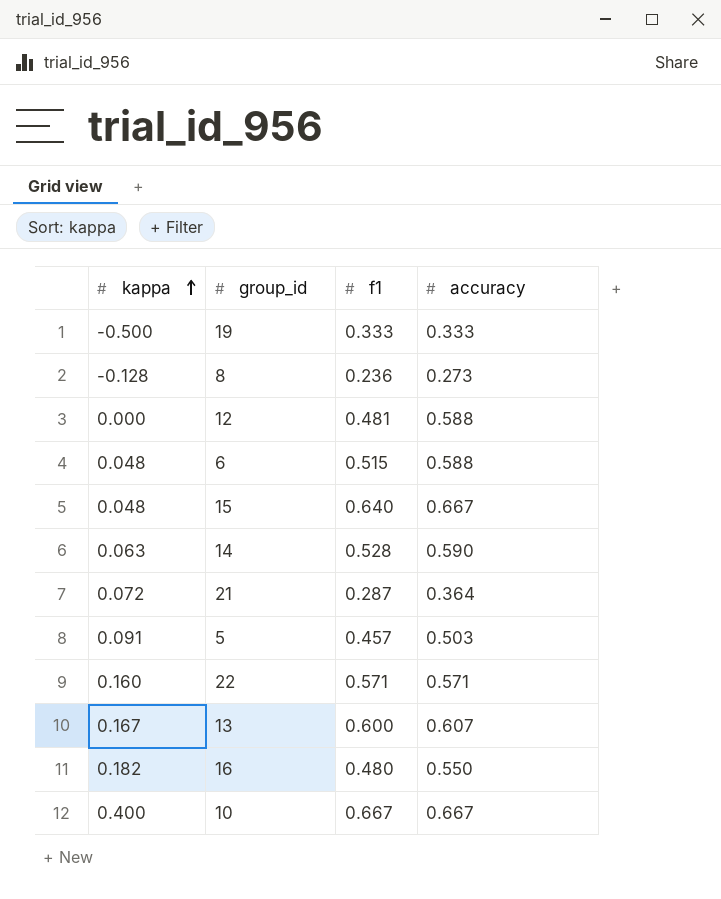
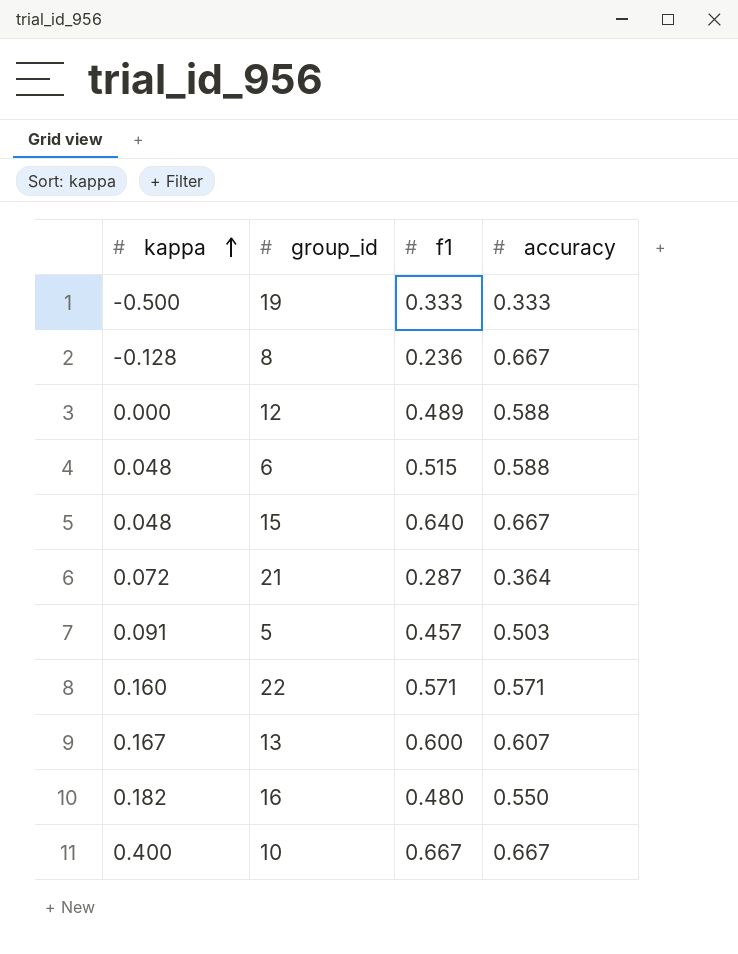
row 14: 0.063 | 0.528 | 0.590 -> none
8 | accuracy: 0.273 -> 0.667
12 | f1: 0.481 -> 0.489

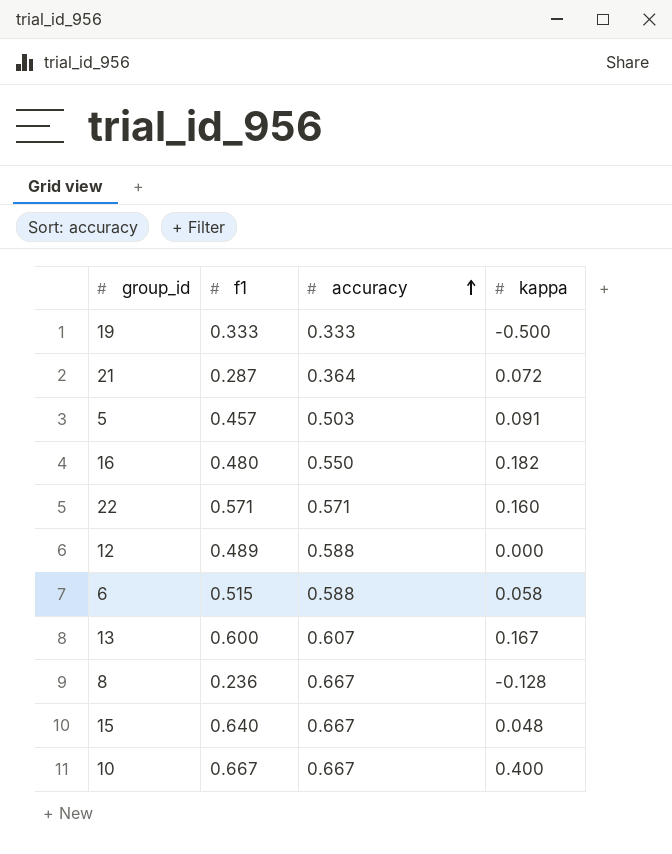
row order: kappa ascending -> accuracy ascending
column kappa | position: 1 -> 4
6 | kappa: 0.048 -> 0.058

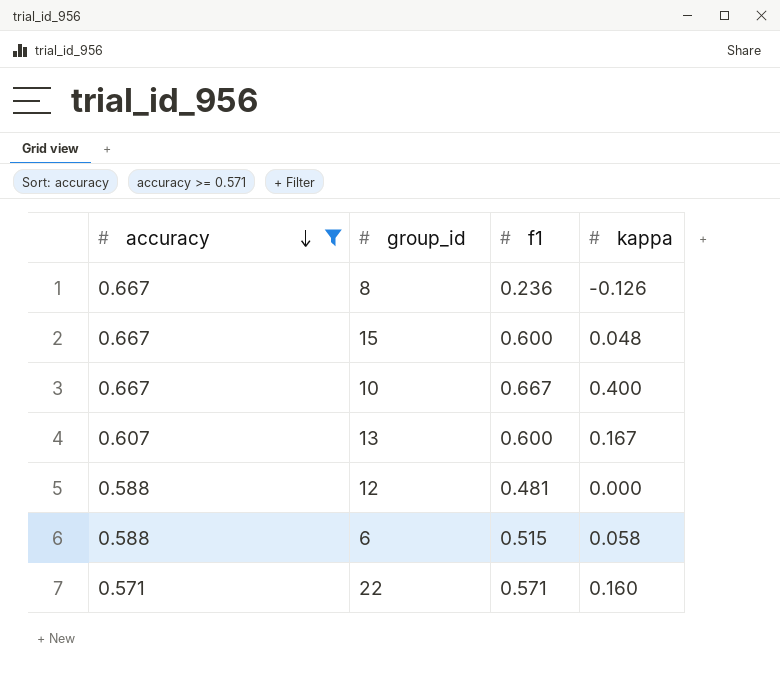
filter: none -> accuracy >= 0.571
row order: accuracy ascending -> accuracy descending
column accuracy | position: 3 -> 1
8 | kappa: -0.128 -> -0.126
15 | f1: 0.640 -> 0.600
12 | f1: 0.489 -> 0.481

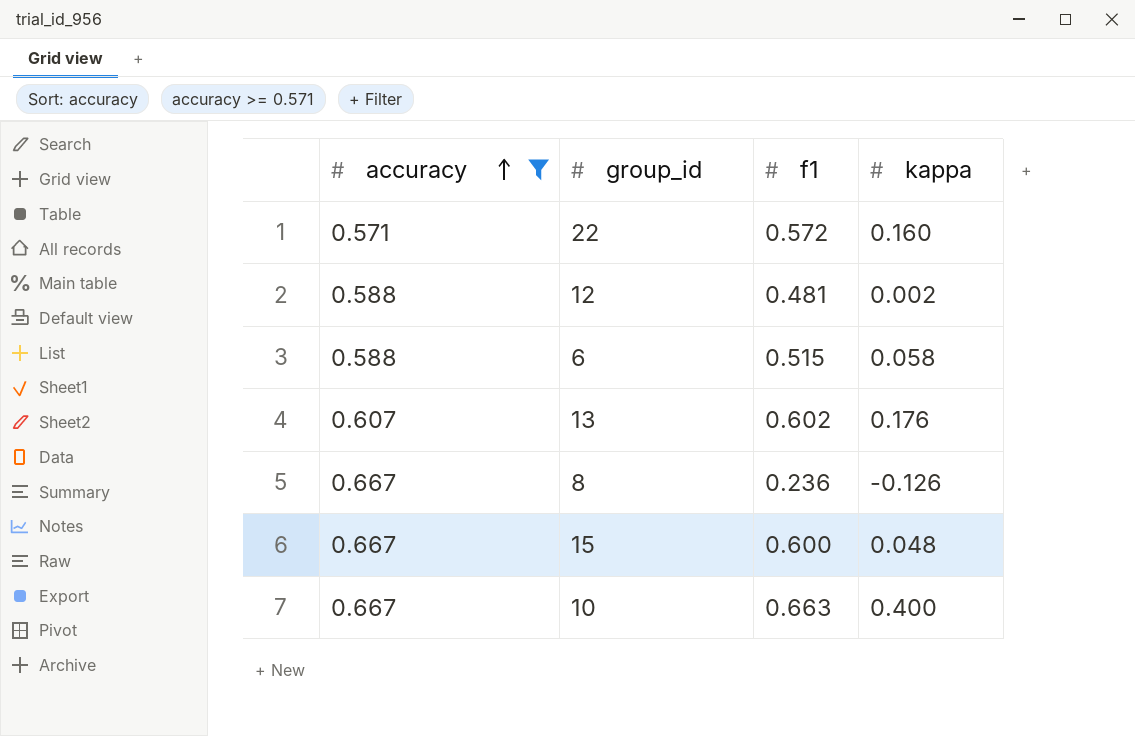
row order: accuracy descending -> accuracy ascending
22 | f1: 0.571 -> 0.572
12 | kappa: 0.000 -> 0.002
13 | f1: 0.600 -> 0.602
13 | kappa: 0.167 -> 0.176
10 | f1: 0.667 -> 0.663

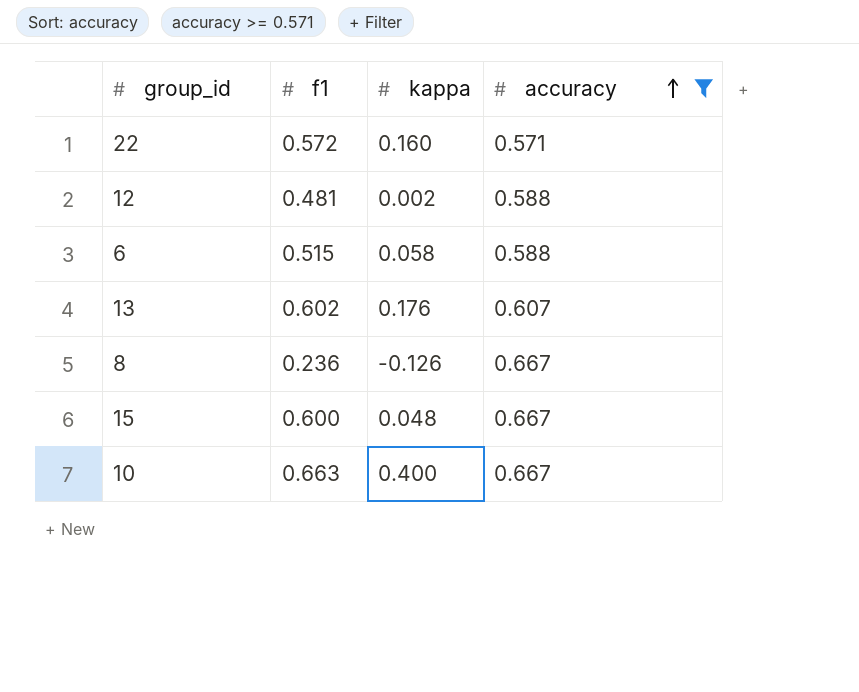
column accuracy | position: 1 -> 4

